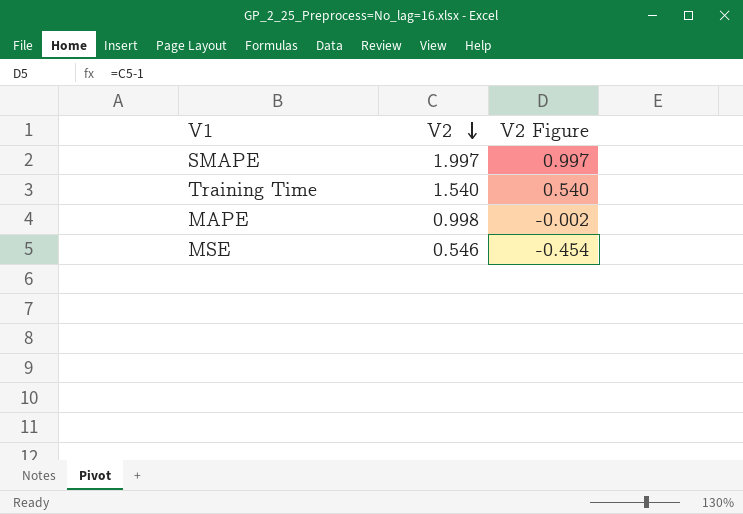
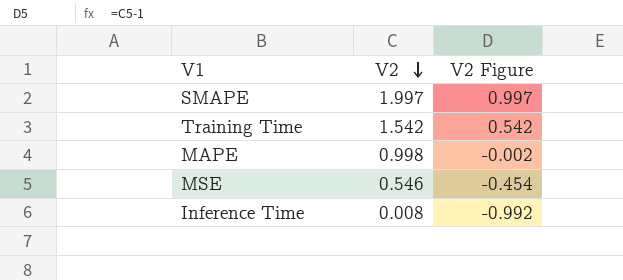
Training Time | V2: 1.540 -> 1.542
Training Time | V2 Figure: 0.540 -> 0.542
row Inference Time: none -> 0.008 | -0.992

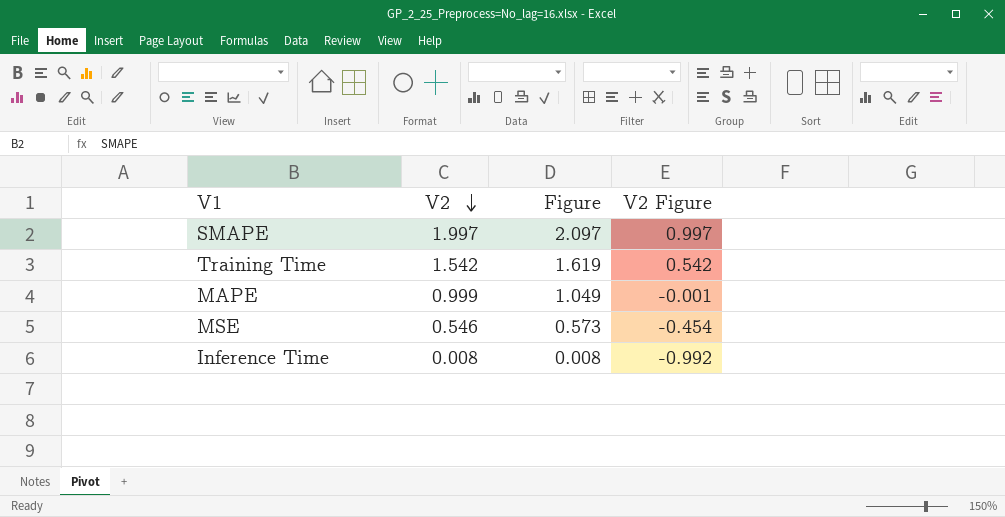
column Figure | formula: none -> [V2] * 1.05
MAPE | V2: 0.998 -> 0.999
MAPE | V2 Figure: -0.002 -> -0.001

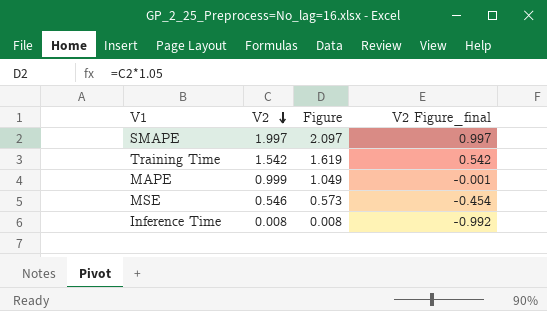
column name: V2 Figure -> V2 Figure_final

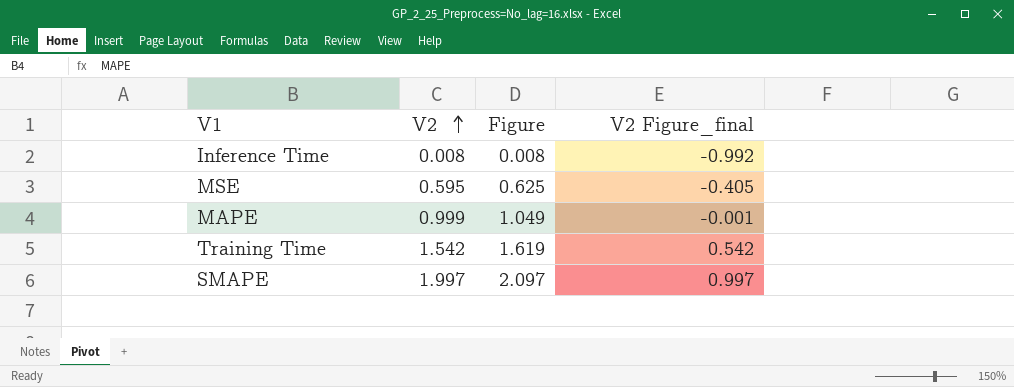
row order: V2 descending -> V2 ascending
MSE | V2: 0.546 -> 0.595
MSE | Figure: 0.573 -> 0.625
MSE | V2 Figure_final: -0.454 -> -0.405

